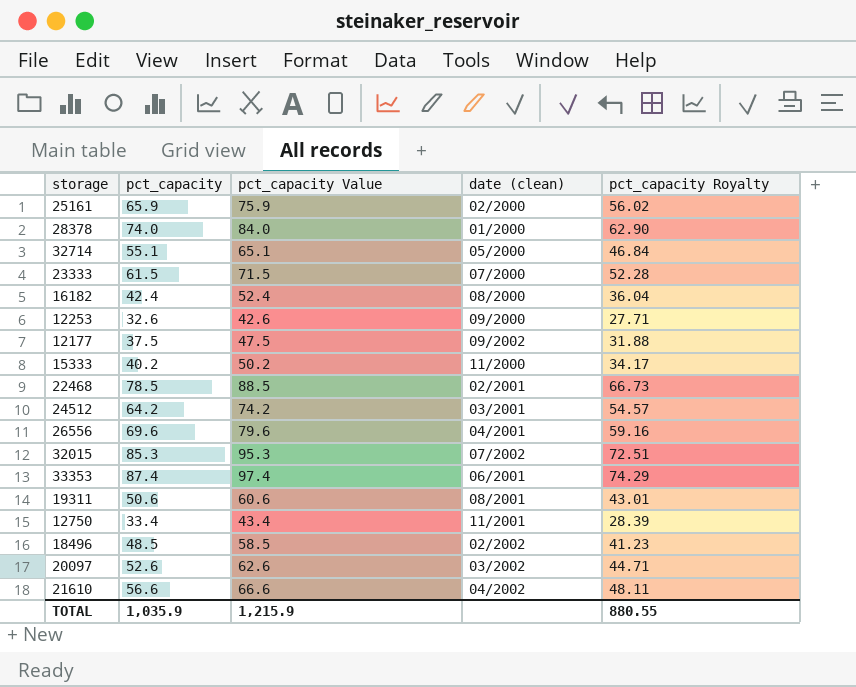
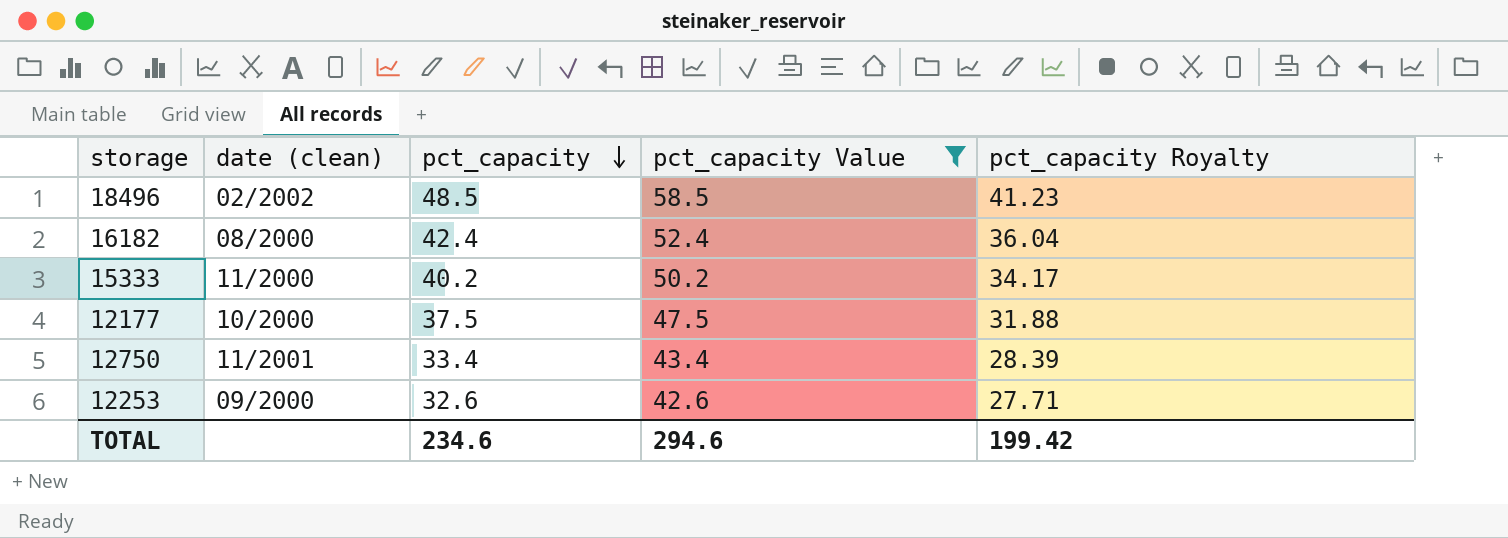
filter: none -> pct_capacity Value <= 58.5
row order: none -> pct_capacity descending
column date (clean) | position: 4 -> 2
12177 | date (clean): 09/2002 -> 10/2000
TOTAL | pct_capacity: 1,035.9 -> 234.6
TOTAL | pct_capacity Value: 1,215.9 -> 294.6
TOTAL | pct_capacity Royalty: 880.55 -> 199.42

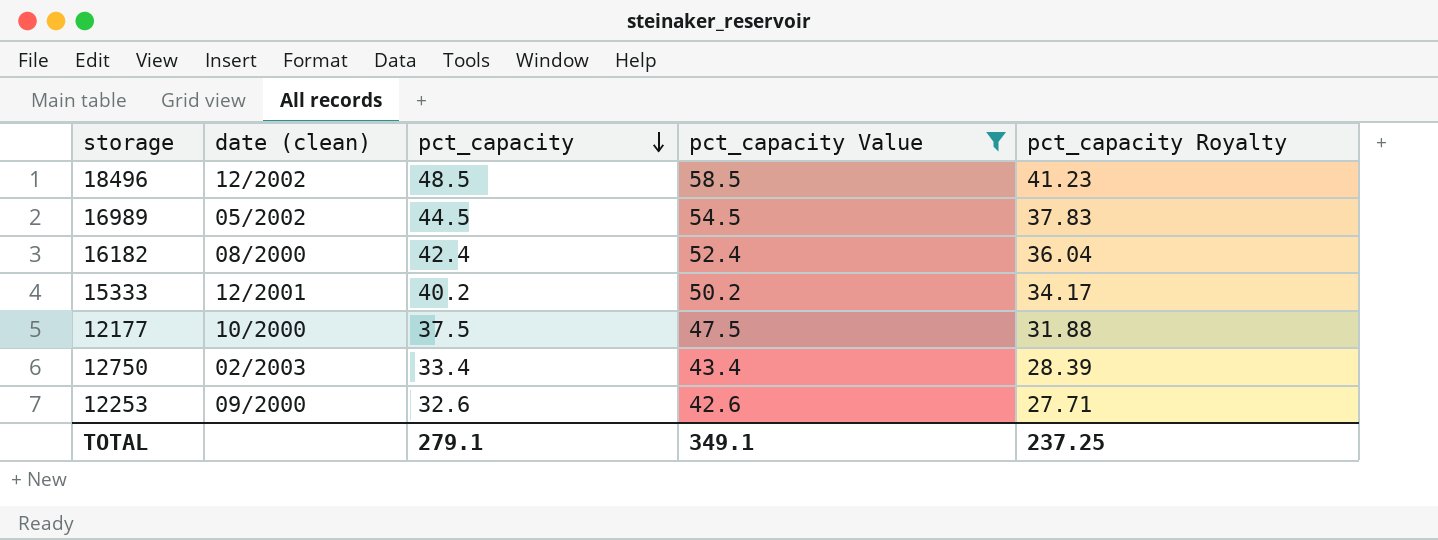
18496 | date (clean): 02/2002 -> 12/2002
row 16989: none -> 05/2002 | 44.5 | 54.5 | 37.83
15333 | date (clean): 11/2000 -> 12/2001
12750 | date (clean): 11/2001 -> 02/2003
TOTAL | pct_capacity: 234.6 -> 279.1
TOTAL | pct_capacity Value: 294.6 -> 349.1
TOTAL | pct_capacity Royalty: 199.42 -> 237.25

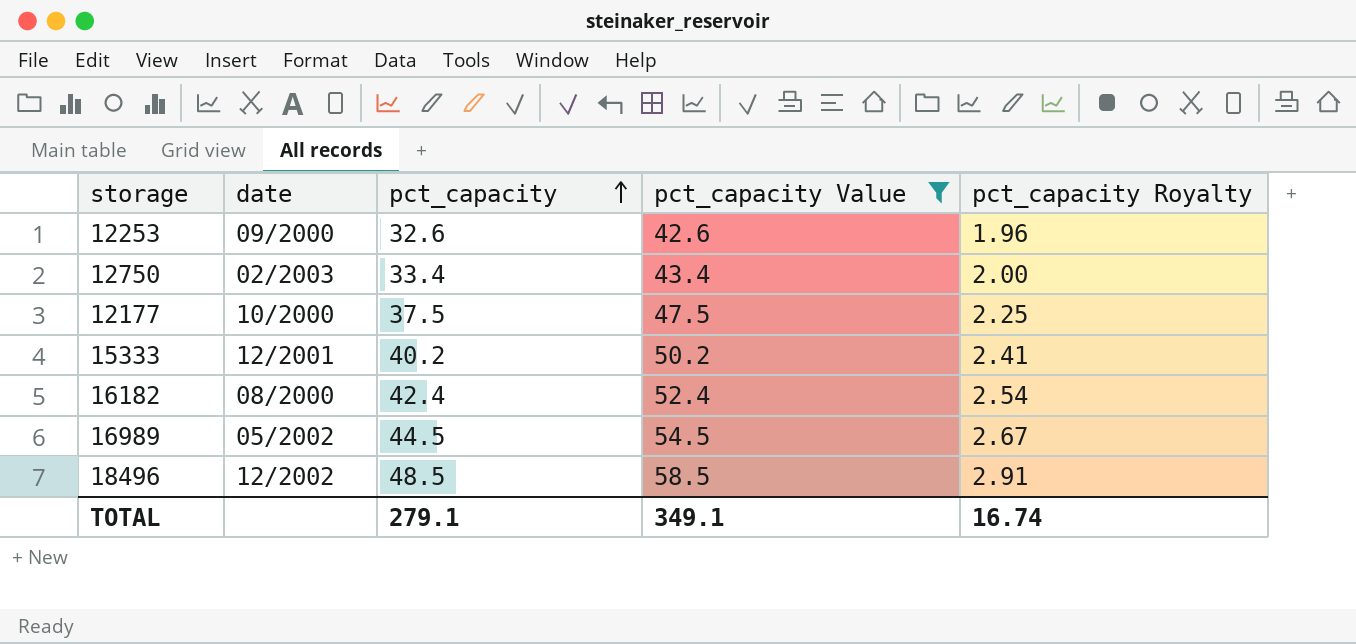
row order: pct_capacity descending -> pct_capacity ascending
column name: date (clean) -> date
column pct_capacity Royalty | formula: [pct_capacity] * 0.85 -> [pct_capacity] * 0.06
TOTAL | pct_capacity Royalty: 237.25 -> 16.74

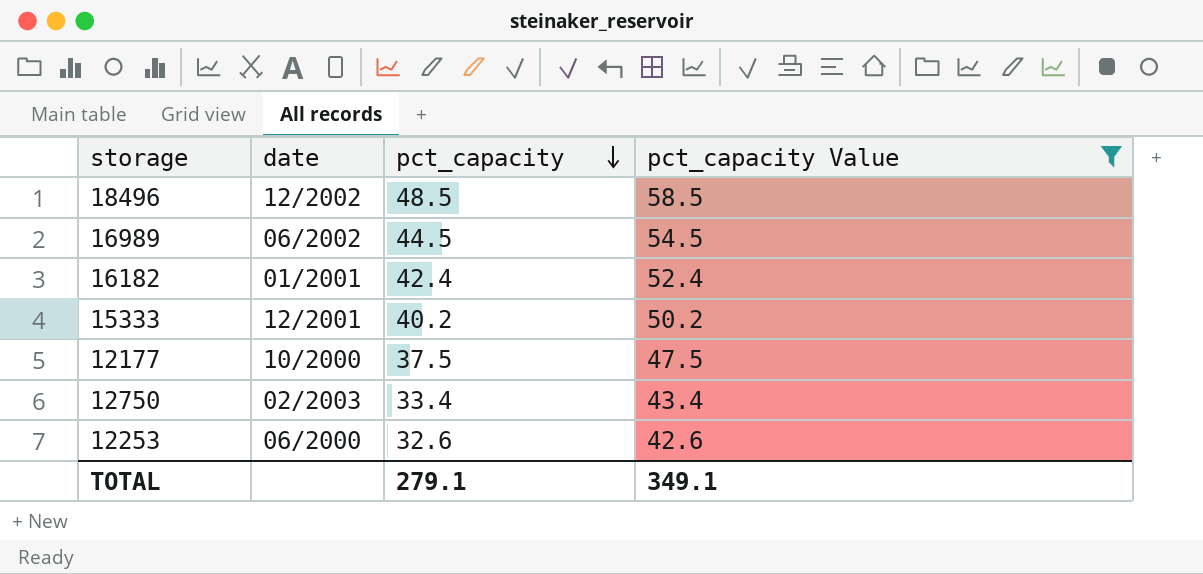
row order: pct_capacity ascending -> pct_capacity descending
column pct_capacity Royalty | formula: [pct_capacity] * 0.06 -> none
16989 | date: 05/2002 -> 06/2002
16182 | date: 08/2000 -> 01/2001
12253 | date: 09/2000 -> 06/2000

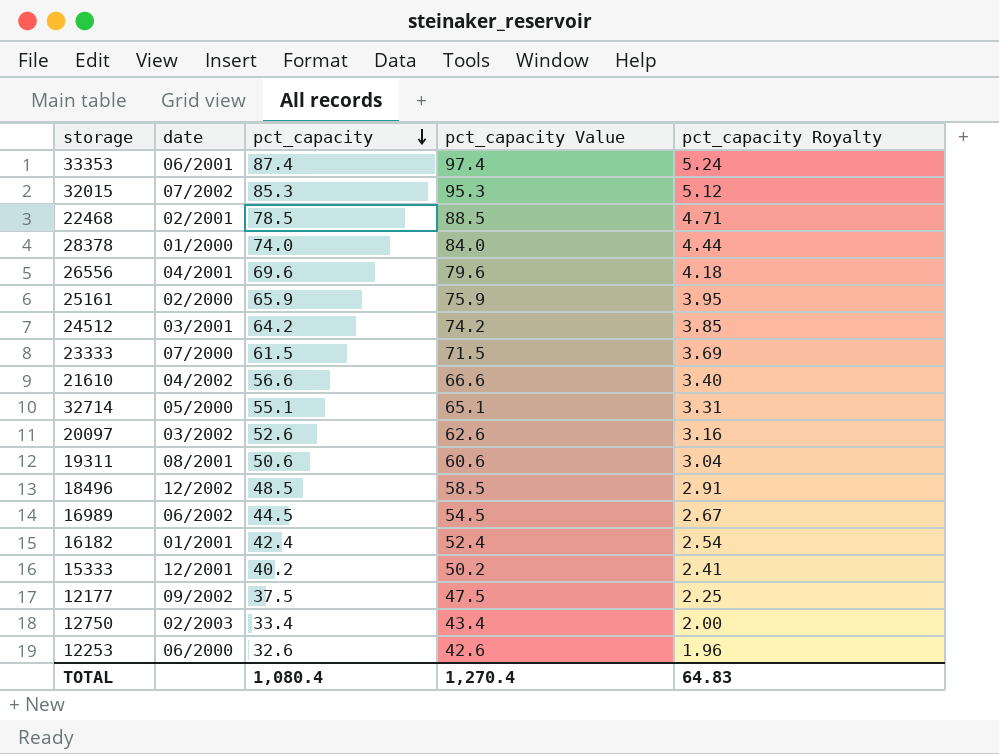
filter: pct_capacity Value <= 58.5 -> none
column pct_capacity Royalty | formula: none -> [pct_capacity] * 0.06
12177 | date: 10/2000 -> 09/2002
TOTAL | pct_capacity: 279.1 -> 1,080.4
TOTAL | pct_capacity Value: 349.1 -> 1,270.4

